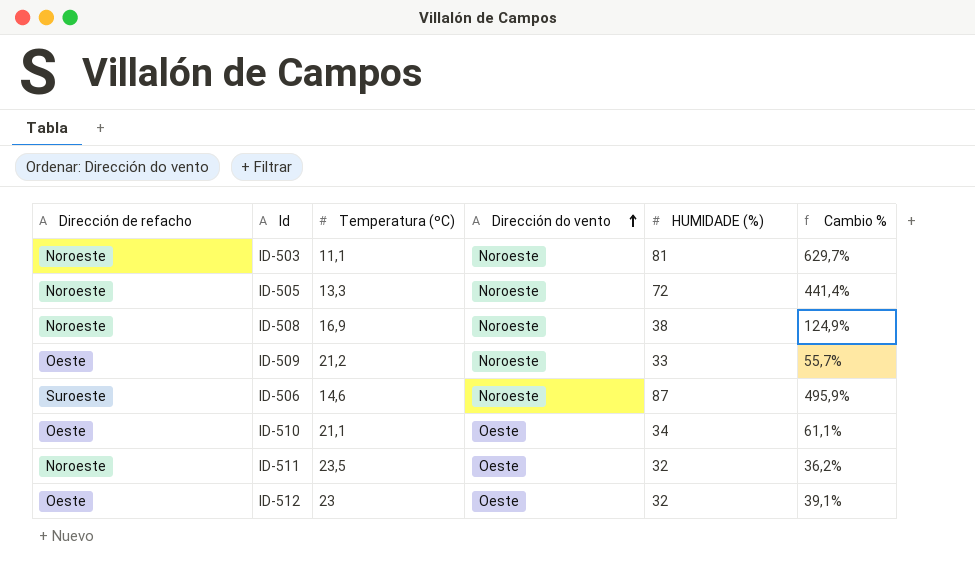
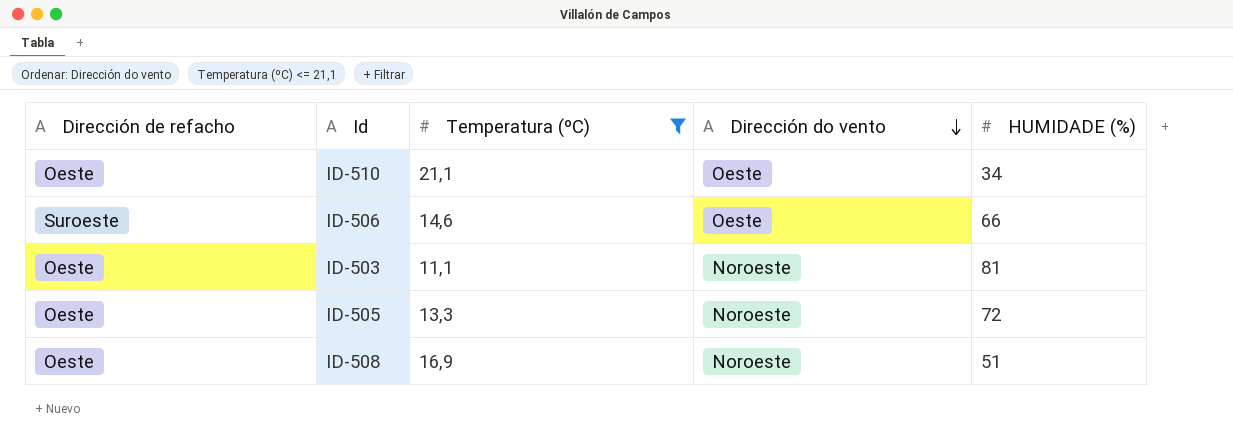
filter: none -> Temperatura (ºC) <= 21,1
row order: Dirección do vento ascending -> Dirección do vento descending
column Cambio % | formula: ([HUMIDADE (%)] - [Temperatura (ºC)]) / [Temperatura (ºC)] -> none
ID-506 | Dirección do vento: Noroeste -> Oeste
ID-506 | HUMIDADE (%): 87 -> 66
ID-503 | Dirección de refacho: Noroeste -> Oeste
ID-505 | Dirección de refacho: Noroeste -> Oeste
ID-508 | Dirección de refacho: Noroeste -> Oeste
ID-508 | HUMIDADE (%): 38 -> 51

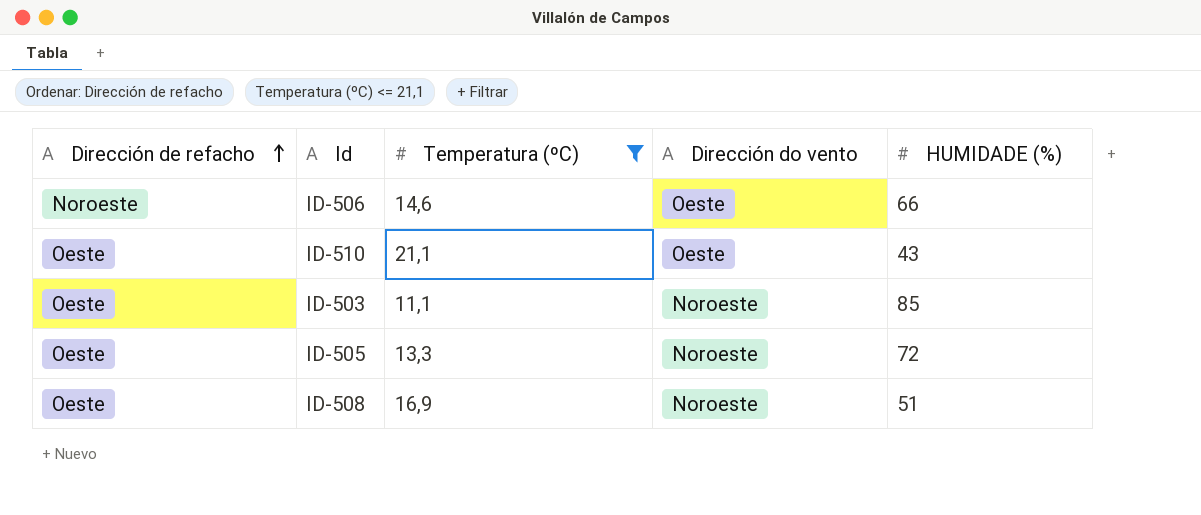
row order: Dirección do vento descending -> Dirección de refacho ascending
ID-506 | Dirección de refacho: Suroeste -> Noroeste
ID-510 | HUMIDADE (%): 34 -> 43
ID-503 | HUMIDADE (%): 81 -> 85

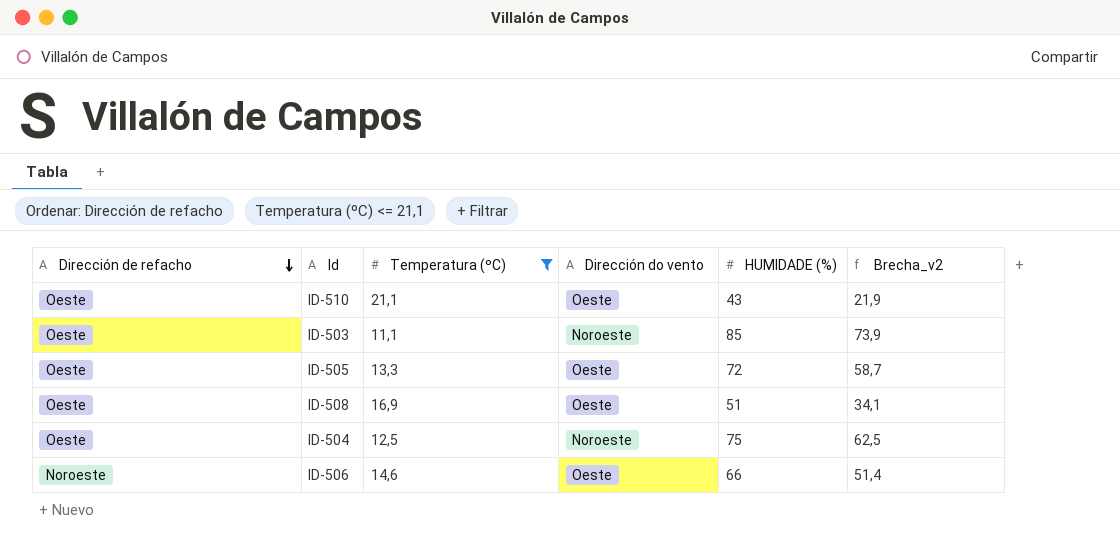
row order: Dirección de refacho ascending -> Dirección de refacho descending
column Brecha_v2 | formula: none -> [HUMIDADE (%)] - [Temperatura (ºC)]
ID-505 | Dirección do vento: Noroeste -> Oeste
ID-508 | Dirección do vento: Noroeste -> Oeste
row ID-504: none -> Oeste | 12,5 | Noroeste | 75 | 62,5

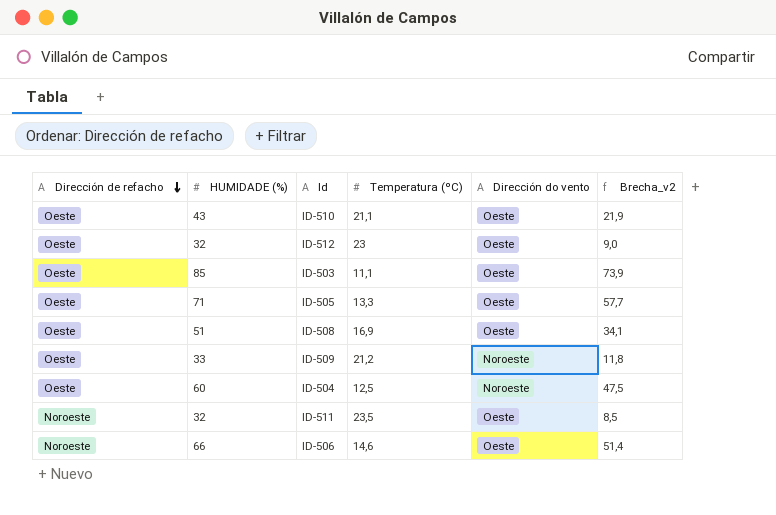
filter: Temperatura (ºC) <= 21,1 -> none
column HUMIDADE (%) | position: 5 -> 2
ID-503 | Dirección do vento: Noroeste -> Oeste
ID-505 | HUMIDADE (%): 72 -> 71
ID-505 | Brecha_v2: 58,7 -> 57,7
ID-504 | HUMIDADE (%): 75 -> 60
ID-504 | Brecha_v2: 62,5 -> 47,5

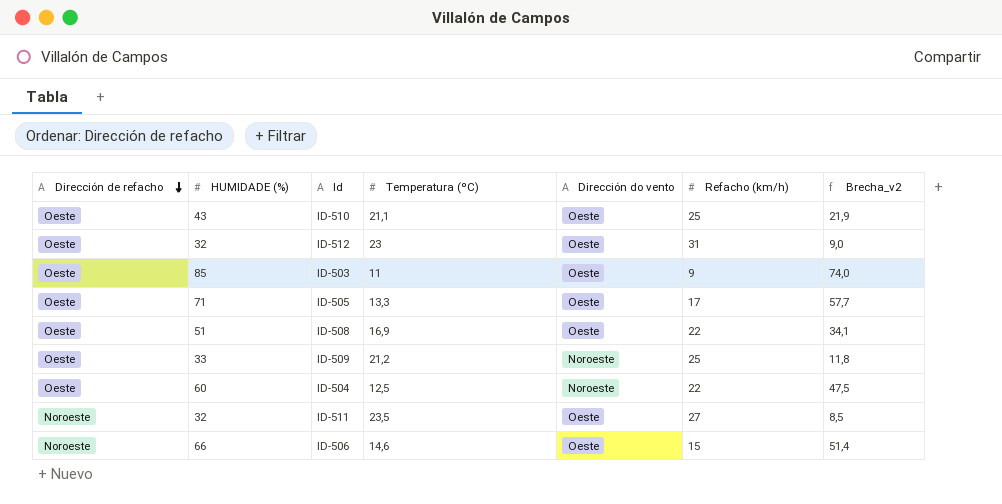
column Refacho (km/h) | position: none -> 6
ID-503 | Temperatura (ºC): 11,1 -> 11
ID-503 | Brecha_v2: 73,9 -> 74,0

